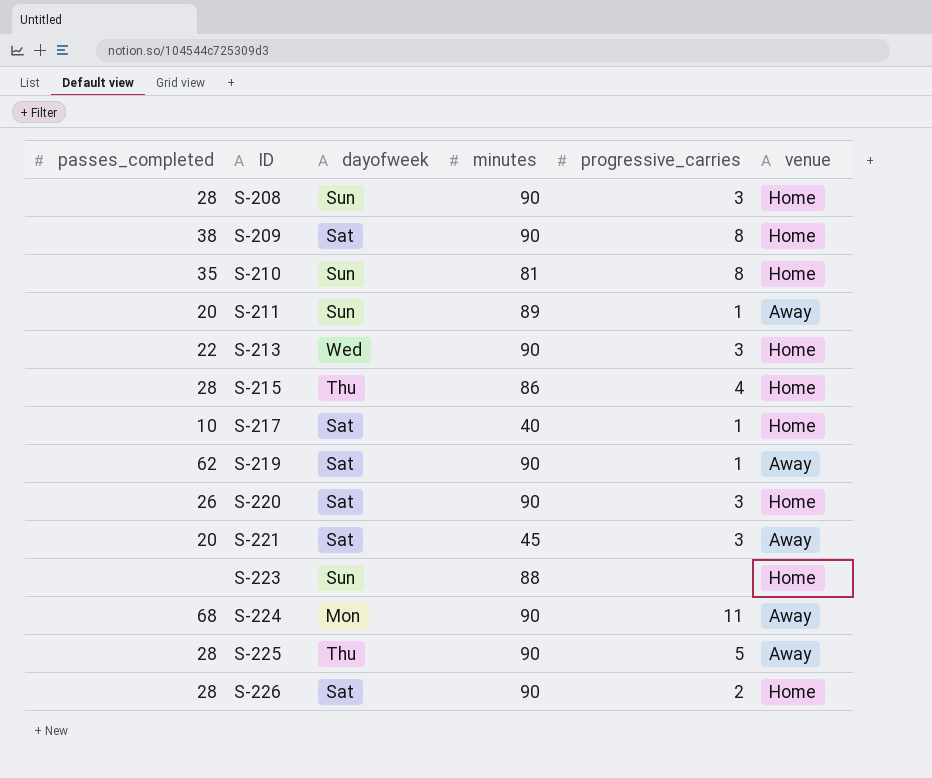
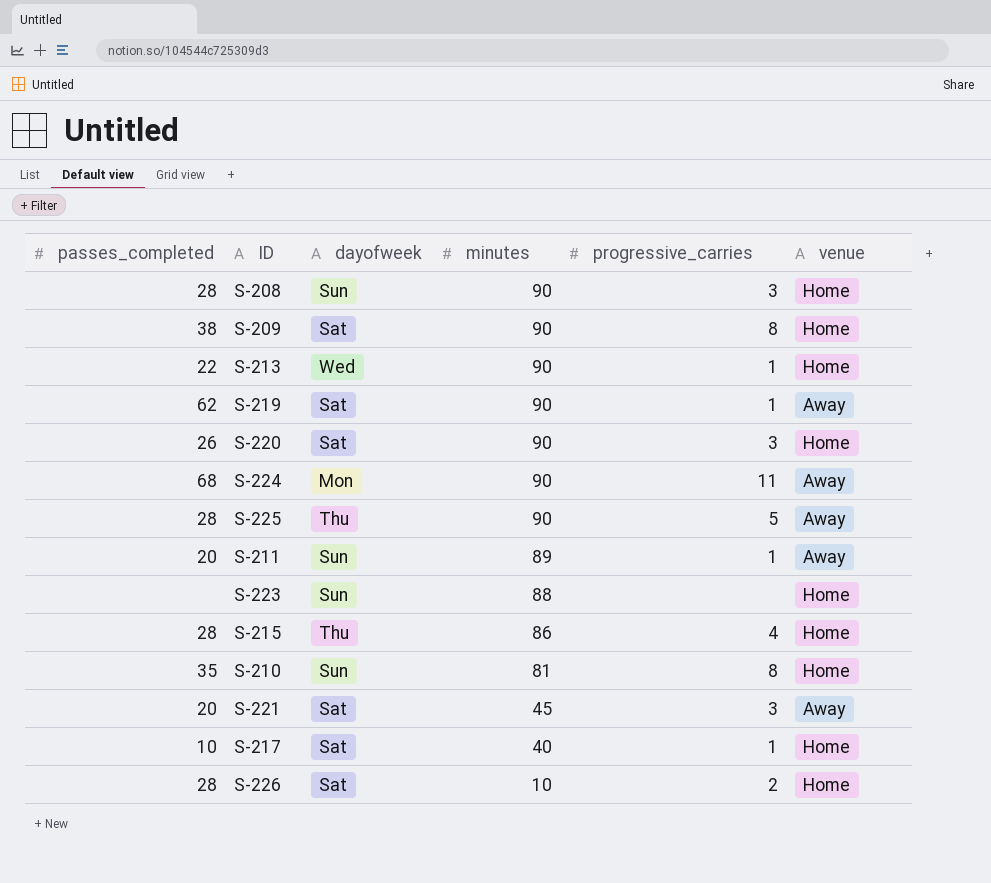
row order: ID ascending -> minutes descending
S-213 | progressive_carries: 3 -> 1
S-226 | minutes: 90 -> 10

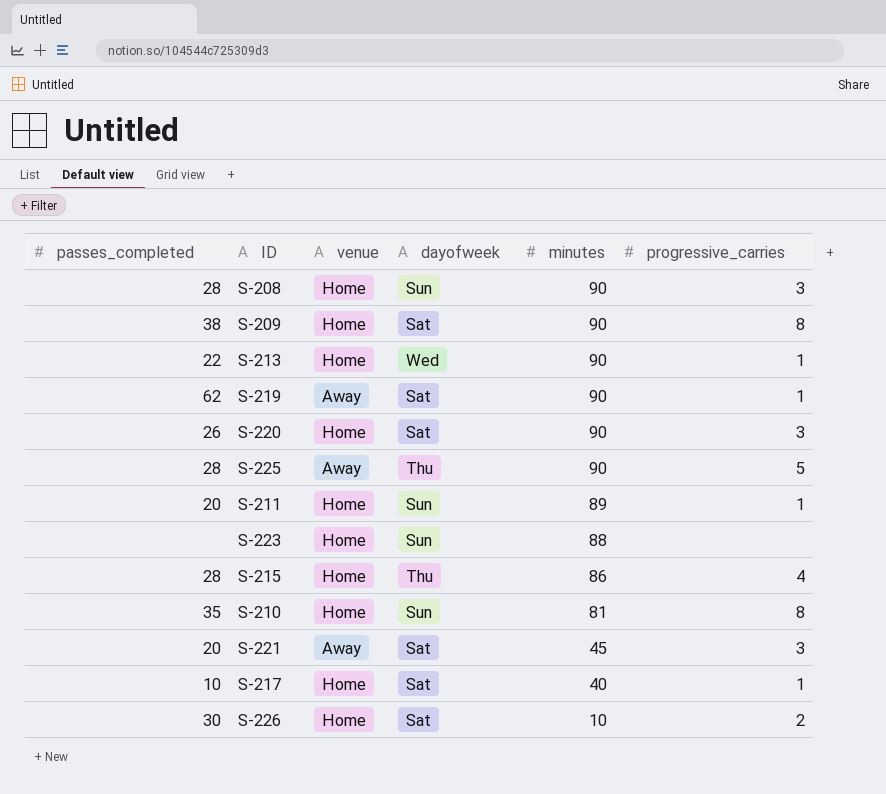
column venue | position: 6 -> 3
row S-224: 68 | Mon | 90 | 11 | Away -> none
S-211 | venue: Away -> Home
S-226 | passes_completed: 28 -> 30

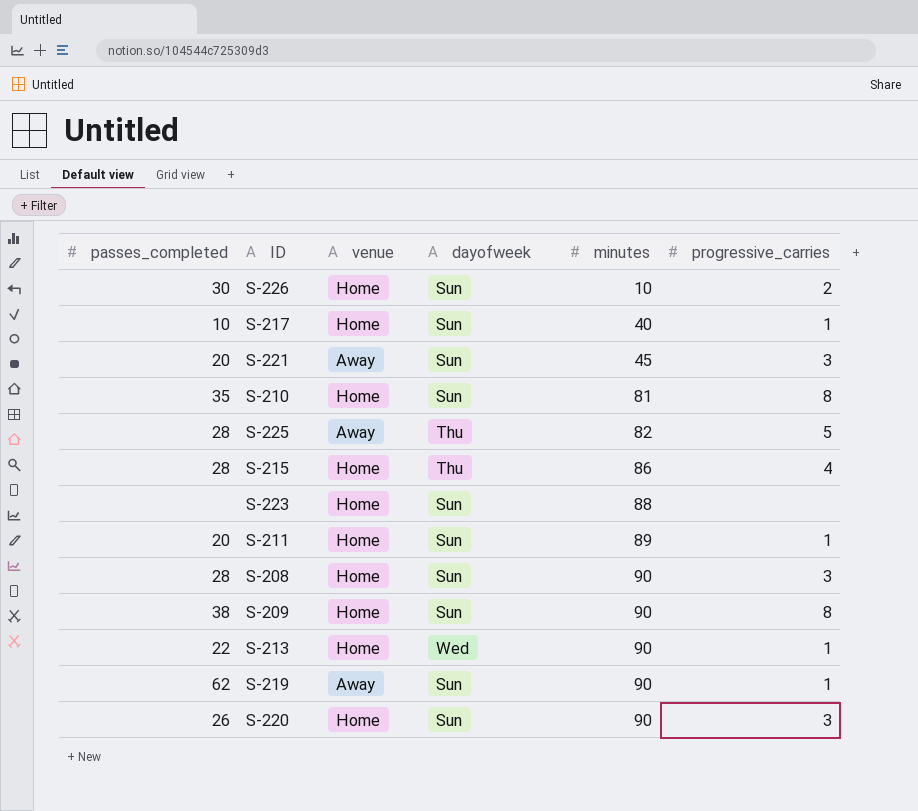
row order: minutes descending -> minutes ascending
S-226 | dayofweek: Sat -> Sun
S-217 | dayofweek: Sat -> Sun
S-221 | dayofweek: Sat -> Sun
S-225 | minutes: 90 -> 82
S-209 | dayofweek: Sat -> Sun
S-219 | dayofweek: Sat -> Sun
S-220 | dayofweek: Sat -> Sun

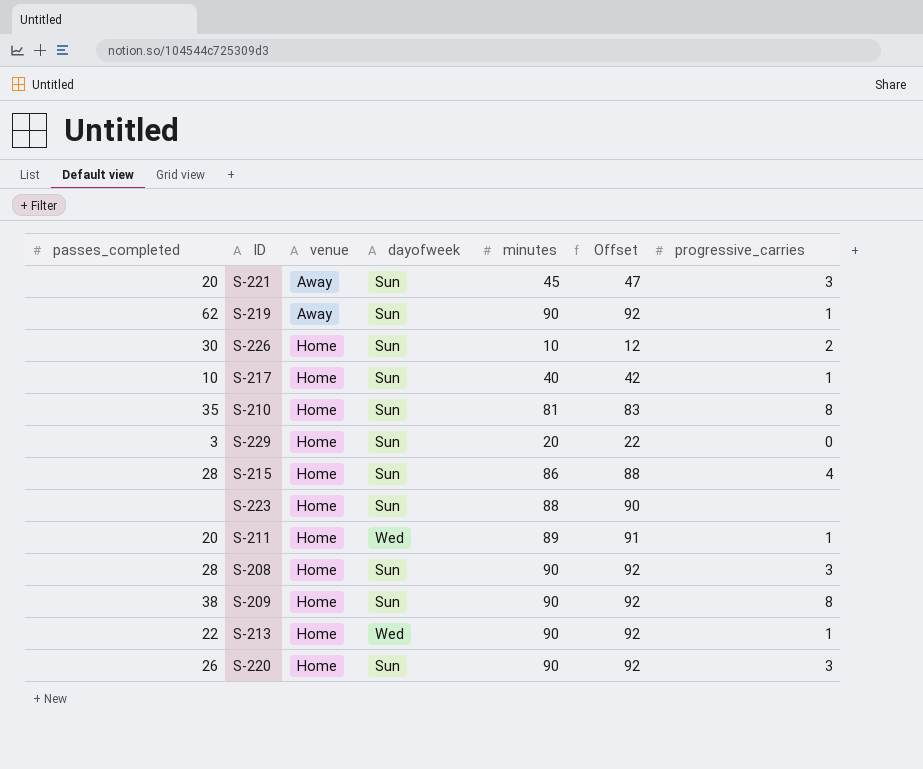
row order: minutes ascending -> venue ascending
column Offset | formula: none -> [minutes] + 2
row S-225: 28 | Away | Thu | 82 | 5 -> none
row S-229: none -> 3 | Home | Sun | 20 | 22 | 0
S-215 | dayofweek: Thu -> Sun
S-211 | dayofweek: Sun -> Wed

